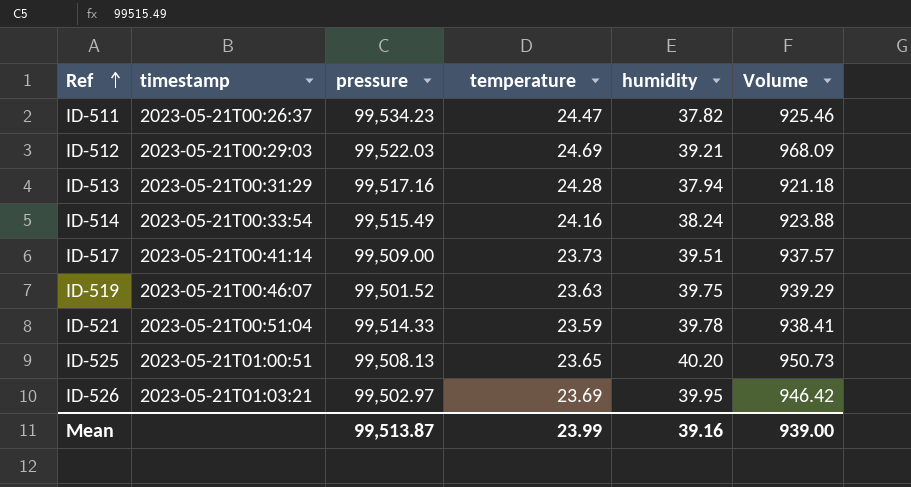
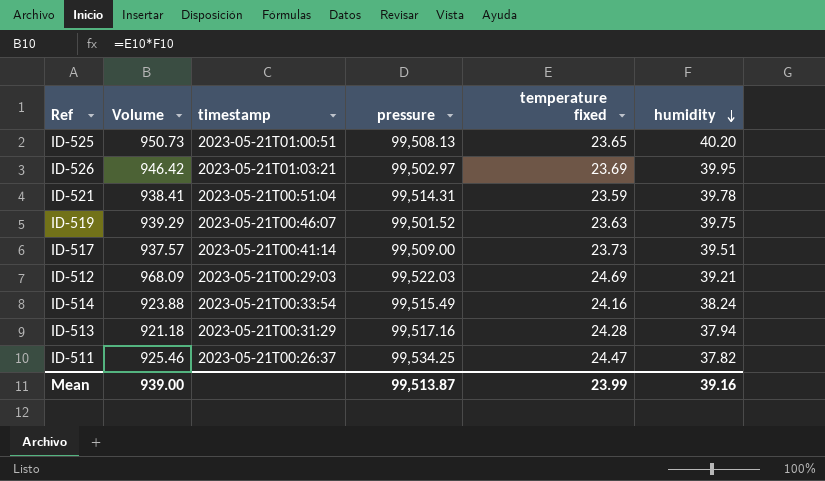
row order: Ref ascending -> humidity descending
column Volume | position: 6 -> 2
column name: temperature -> temperature fixed
ID-521 | pressure: 99,514.33 -> 99,514.31
ID-511 | pressure: 99,534.23 -> 99,534.25

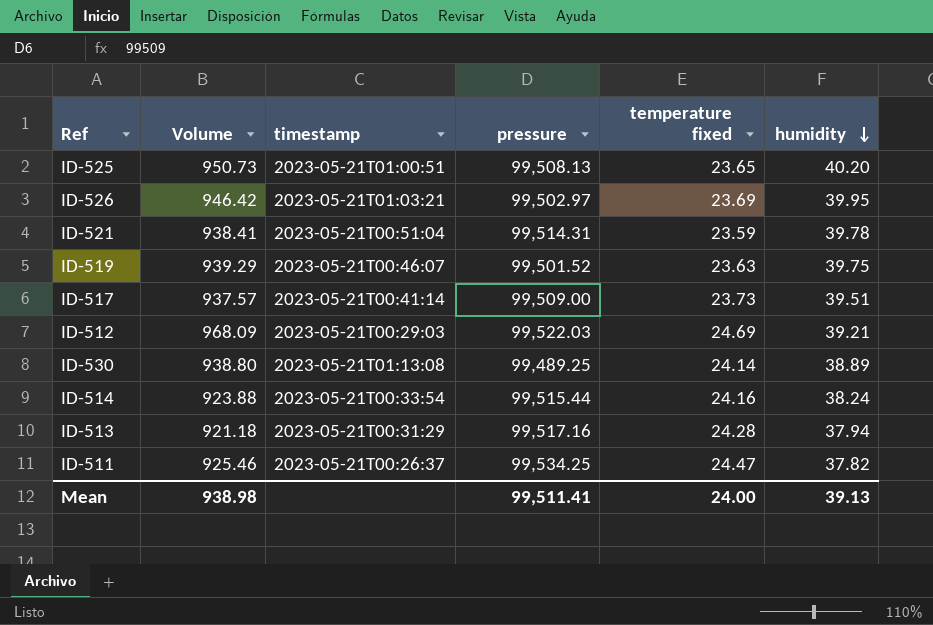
row ID-530: none -> 938.80 | 2023-05-21T01:13:08 | 99,489.25 | 24.14 | 38.89
ID-514 | pressure: 99,515.49 -> 99,515.44
Mean | Volume: 939.00 -> 938.98
Mean | pressure: 99,513.87 -> 99,511.41
Mean | temperature fixed: 23.99 -> 24.00
Mean | humidity: 39.16 -> 39.13

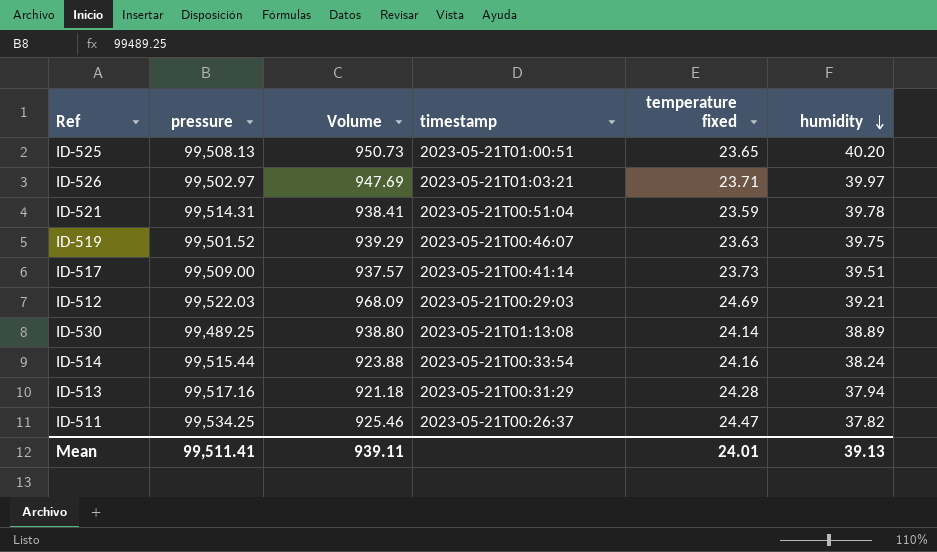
column pressure | position: 4 -> 2
ID-526 | Volume: 946.42 -> 947.69
ID-526 | temperature fixed: 23.69 -> 23.71
ID-526 | humidity: 39.95 -> 39.97
Mean | Volume: 938.98 -> 939.11
Mean | temperature fixed: 24.00 -> 24.01

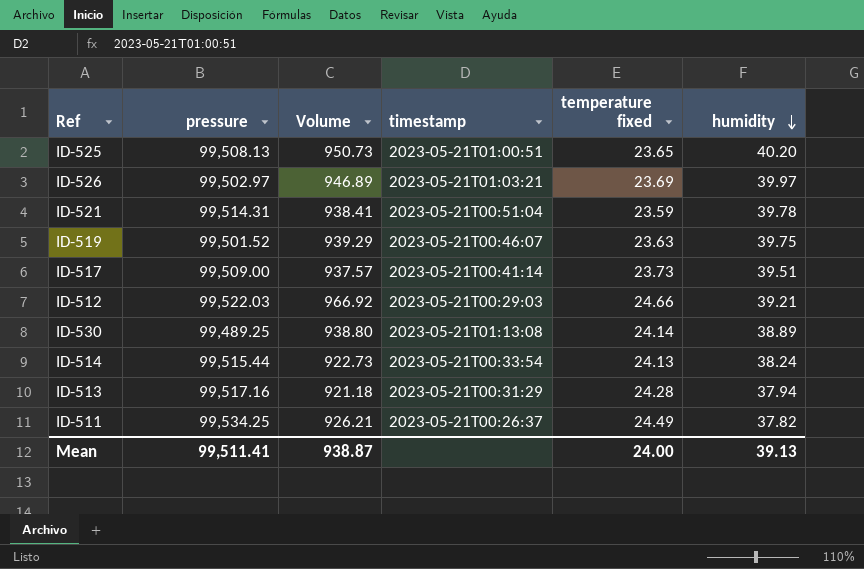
ID-526 | Volume: 947.69 -> 946.89
ID-526 | temperature fixed: 23.71 -> 23.69
ID-512 | Volume: 968.09 -> 966.92
ID-512 | temperature fixed: 24.69 -> 24.66
ID-514 | Volume: 923.88 -> 922.73
ID-514 | temperature fixed: 24.16 -> 24.13
ID-511 | Volume: 925.46 -> 926.21
ID-511 | temperature fixed: 24.47 -> 24.49
Mean | Volume: 939.11 -> 938.87
Mean | temperature fixed: 24.01 -> 24.00

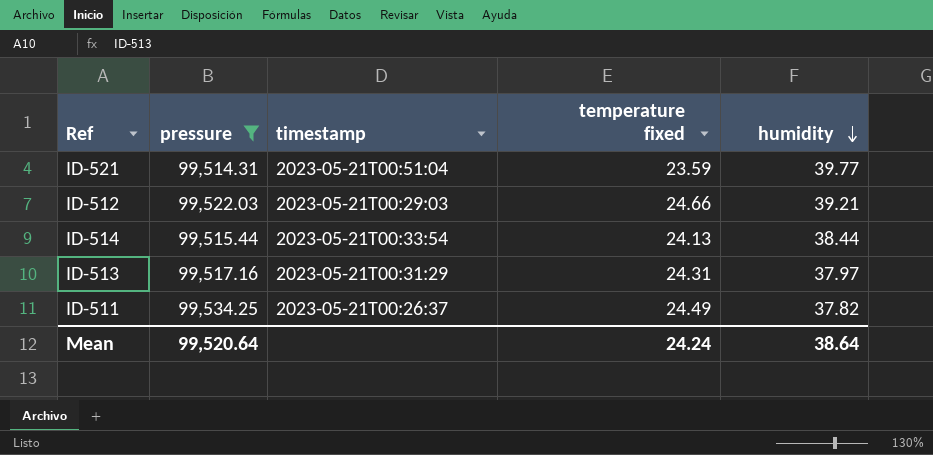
filter: none -> pressure >= 99,514.31
column Volume | formula: [temperature fixed] * [humidity] -> none
ID-521 | humidity: 39.78 -> 39.77
ID-514 | humidity: 38.24 -> 38.44
ID-513 | temperature fixed: 24.28 -> 24.31
ID-513 | humidity: 37.94 -> 37.97
Mean | pressure: 99,511.41 -> 99,520.64
Mean | temperature fixed: 24.00 -> 24.24
Mean | humidity: 39.13 -> 38.64

